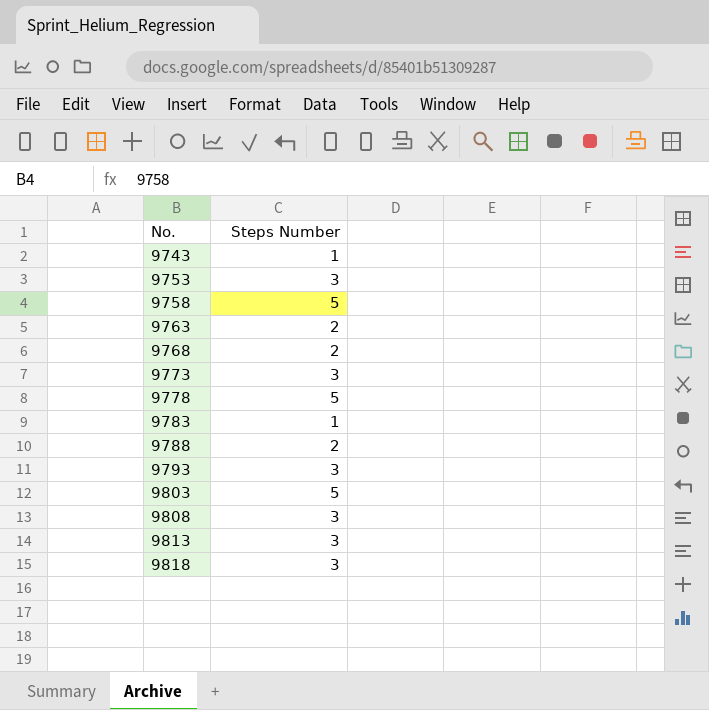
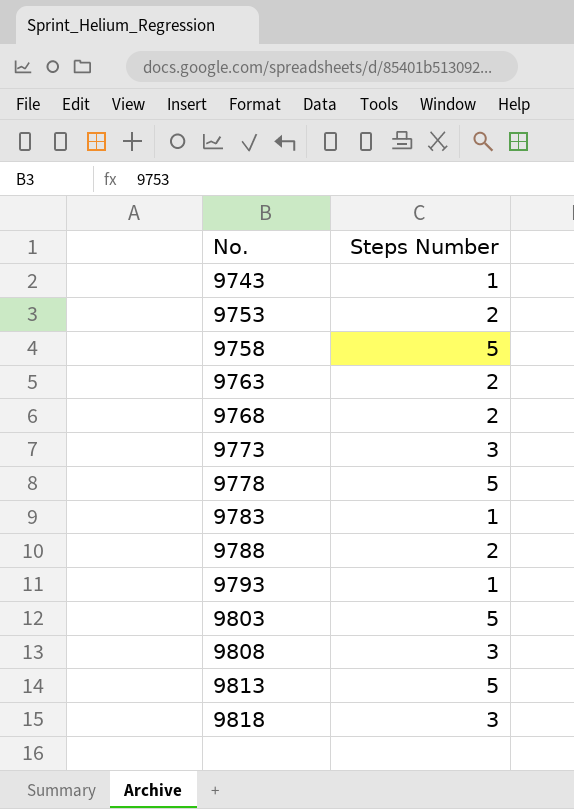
9753 | Steps Number: 3 -> 2
9793 | Steps Number: 3 -> 1
9813 | Steps Number: 3 -> 5

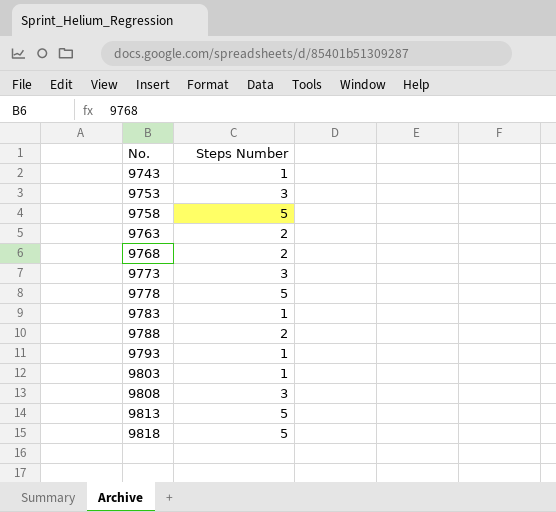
9753 | Steps Number: 2 -> 3
9803 | Steps Number: 5 -> 1
9818 | Steps Number: 3 -> 5

